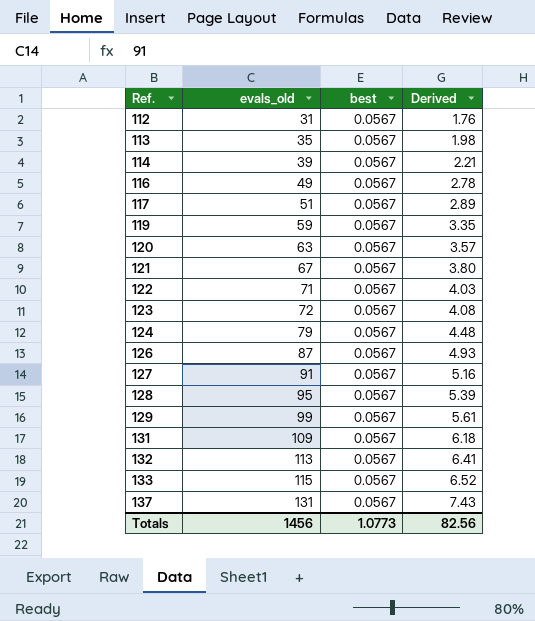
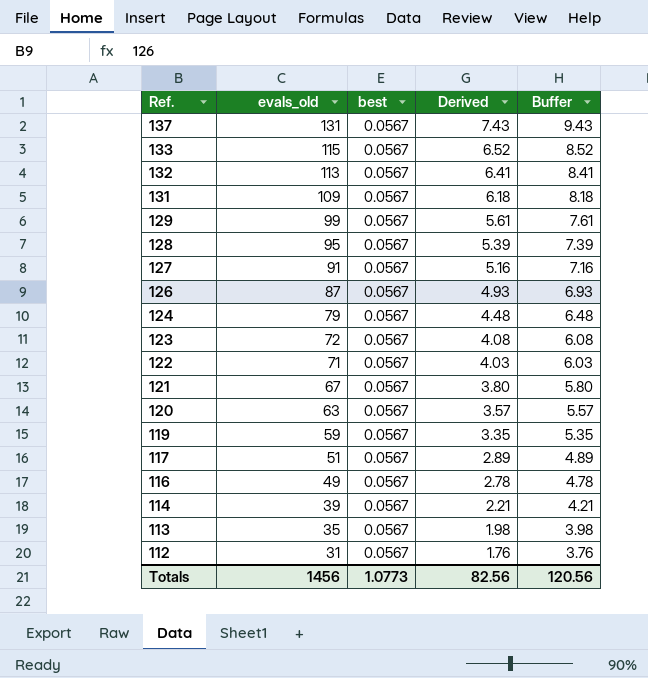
row order: Ref. ascending -> Ref. descending
column Buffer | formula: none -> [Derived] + 2

